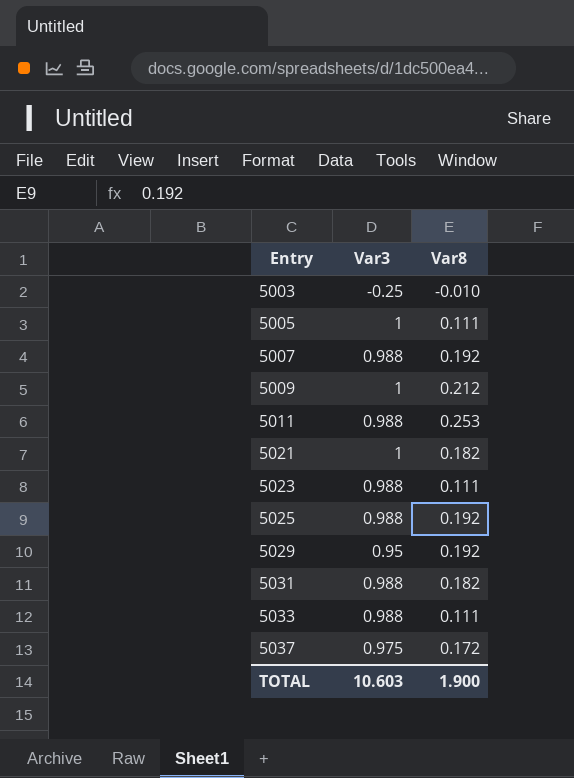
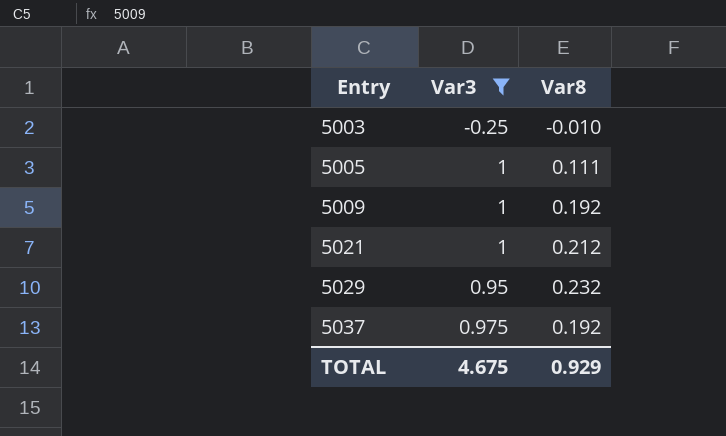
filter: none -> Var3 != 0.988
5009 | Var8: 0.212 -> 0.192
5021 | Var8: 0.182 -> 0.212
5029 | Var8: 0.192 -> 0.232
5037 | Var8: 0.172 -> 0.192
TOTAL | Var3: 10.603 -> 4.675
TOTAL | Var8: 1.900 -> 0.929

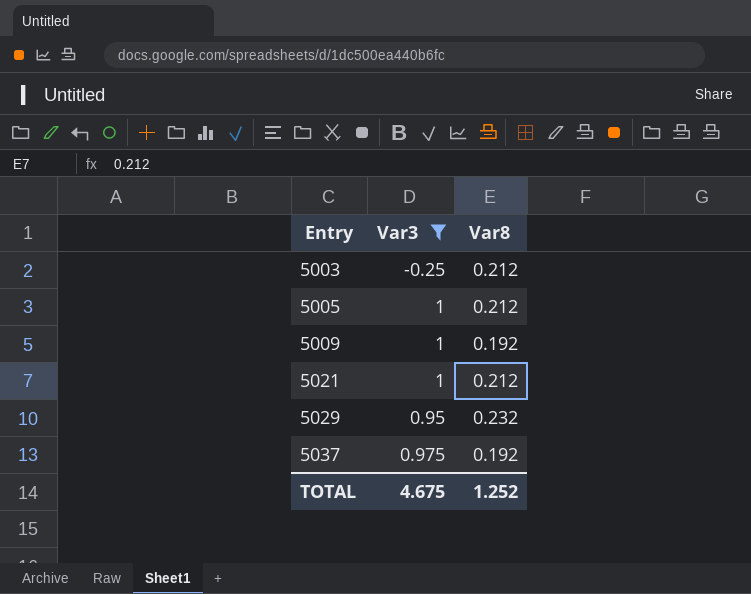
5003 | Var8: -0.010 -> 0.212
5005 | Var8: 0.111 -> 0.212
TOTAL | Var8: 0.929 -> 1.252

